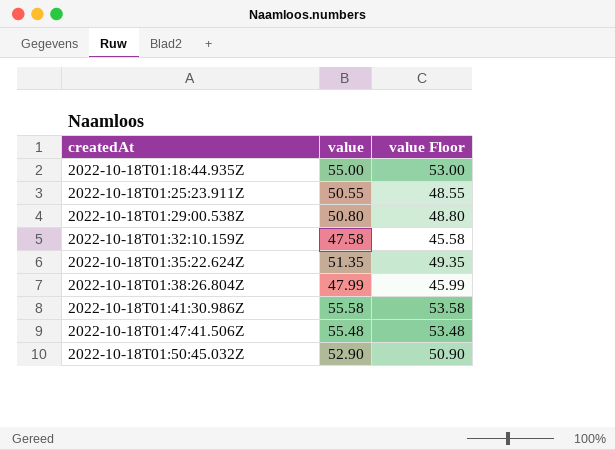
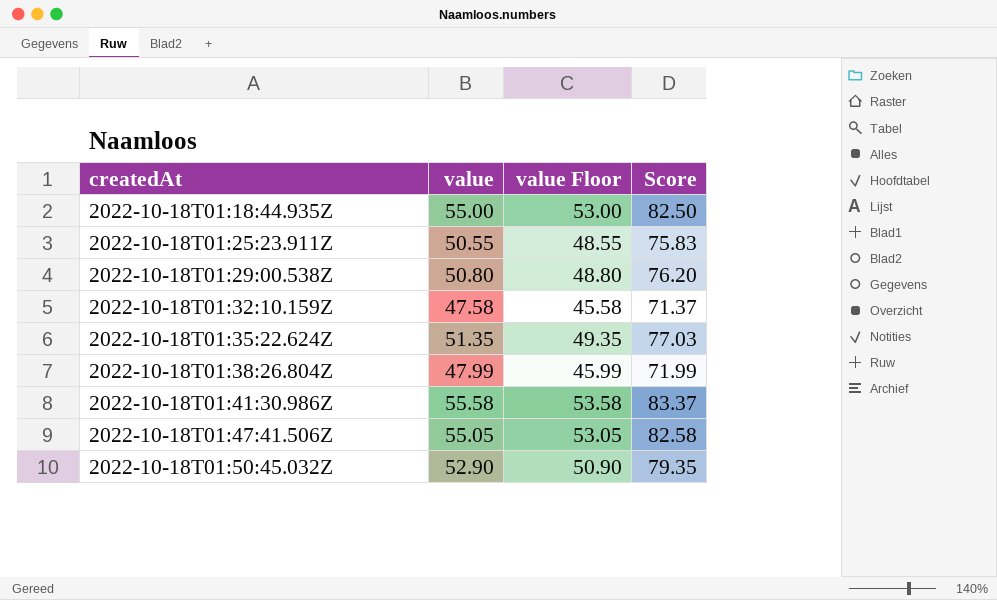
column Score | formula: none -> [value] * 1.5
2022-10-18T01:47:41.506Z | value: 55.48 -> 55.05
2022-10-18T01:47:41.506Z | value Floor: 53.48 -> 53.05

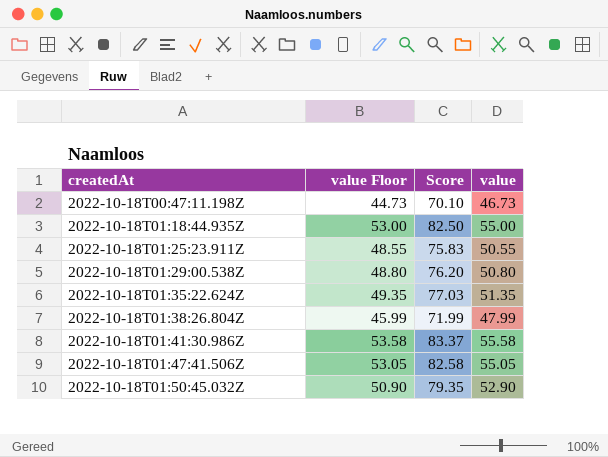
column value | position: 2 -> 4
row 2022-10-18T01:32:10.159Z: 47.58 | 45.58 | 71.37 -> none
row 2022-10-18T00:47:11.198Z: none -> 44.73 | 70.10 | 46.73

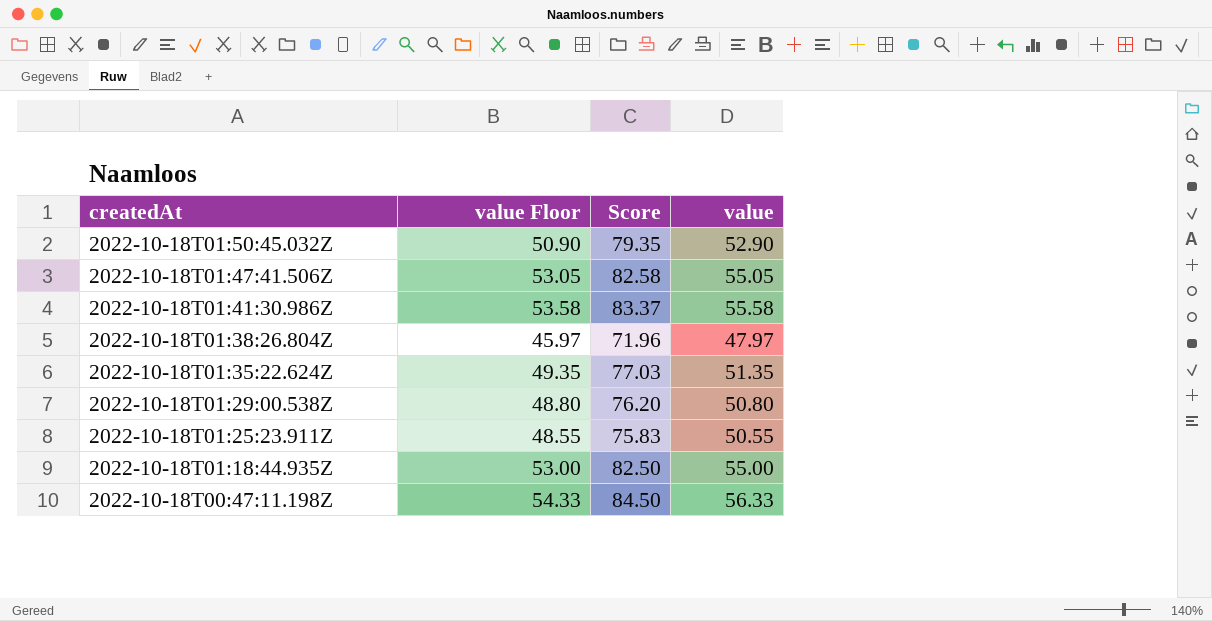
row order: createdAt ascending -> createdAt descending
2022-10-18T01:38:26.804Z | value Floor: 45.99 -> 45.97
2022-10-18T01:38:26.804Z | Score: 71.99 -> 71.96
2022-10-18T01:38:26.804Z | value: 47.99 -> 47.97
2022-10-18T00:47:11.198Z | value Floor: 44.73 -> 54.33
2022-10-18T00:47:11.198Z | Score: 70.10 -> 84.50
2022-10-18T00:47:11.198Z | value: 46.73 -> 56.33

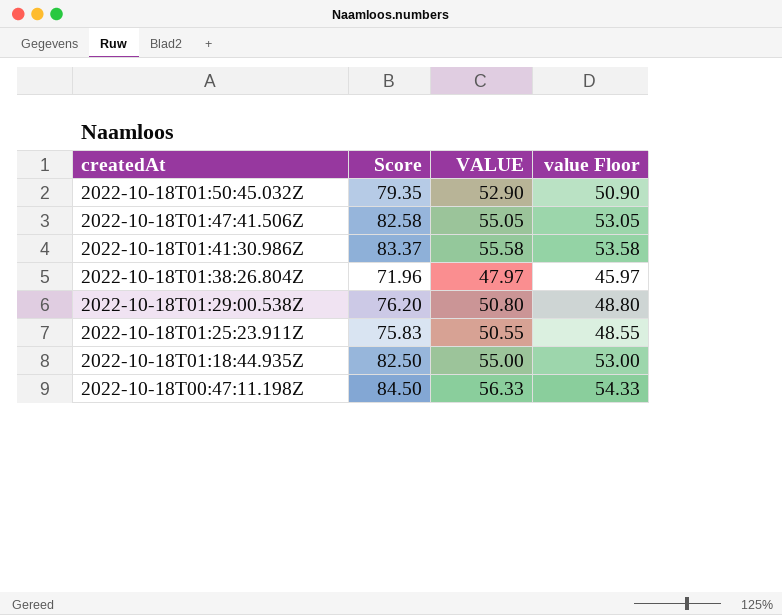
column name: value -> VALUE
column value Floor | position: 2 -> 4
row 2022-10-18T01:35:22.624Z: 49.35 | 77.03 | 51.35 -> none

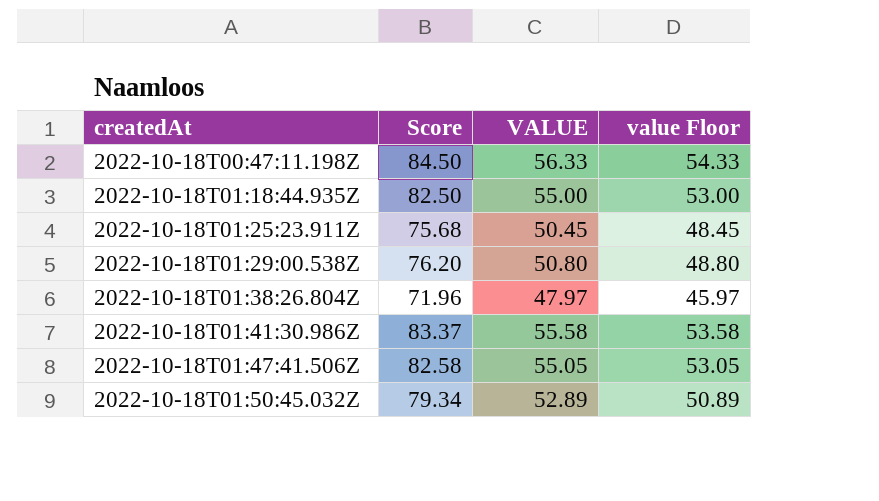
row order: createdAt descending -> createdAt ascending
2022-10-18T01:25:23.911Z | Score: 75.83 -> 75.68
2022-10-18T01:25:23.911Z | VALUE: 50.55 -> 50.45
2022-10-18T01:25:23.911Z | value Floor: 48.55 -> 48.45
2022-10-18T01:50:45.032Z | Score: 79.35 -> 79.34
2022-10-18T01:50:45.032Z | VALUE: 52.90 -> 52.89
2022-10-18T01:50:45.032Z | value Floor: 50.90 -> 50.89

